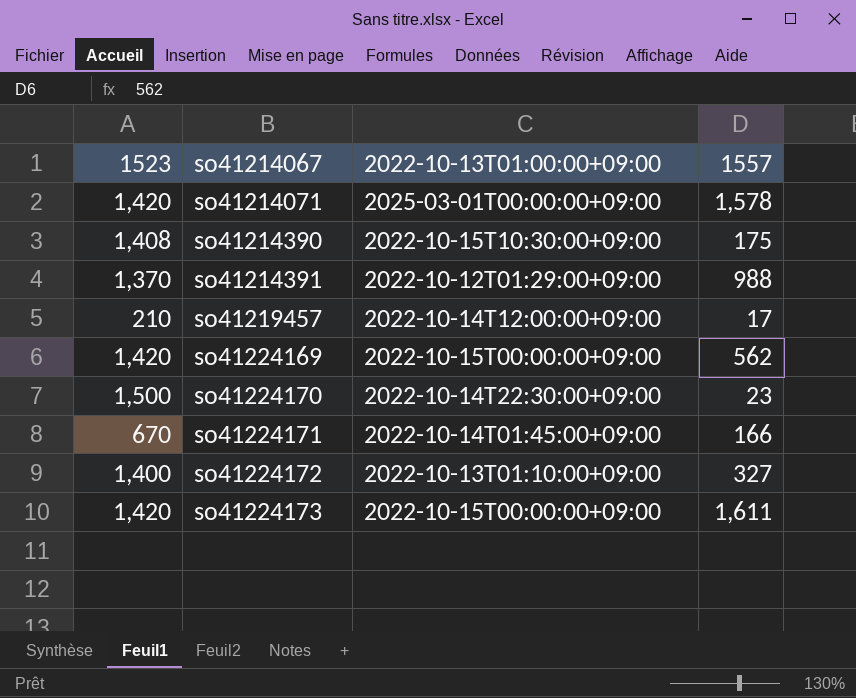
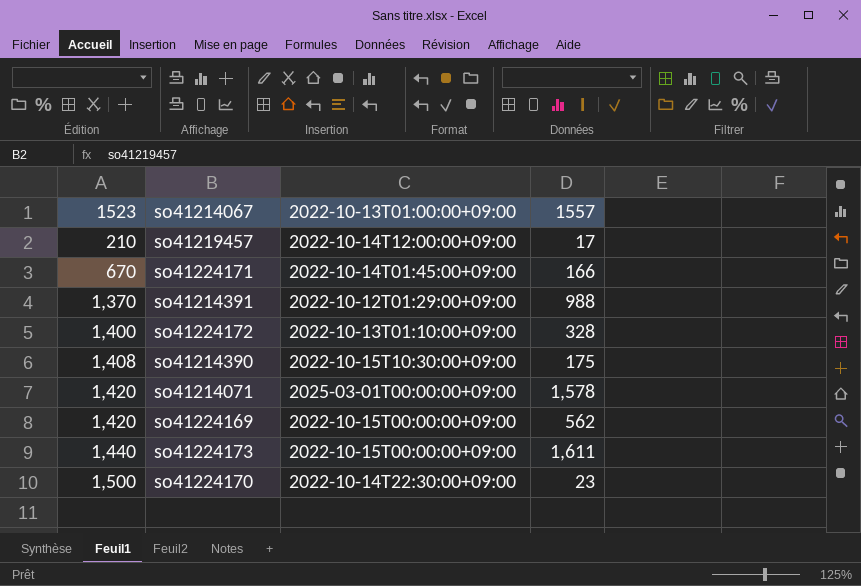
row order: so41214067 ascending -> 1523 ascending
so41224172 | 1557: 327 -> 328
so41224173 | 1523: 1,420 -> 1,440

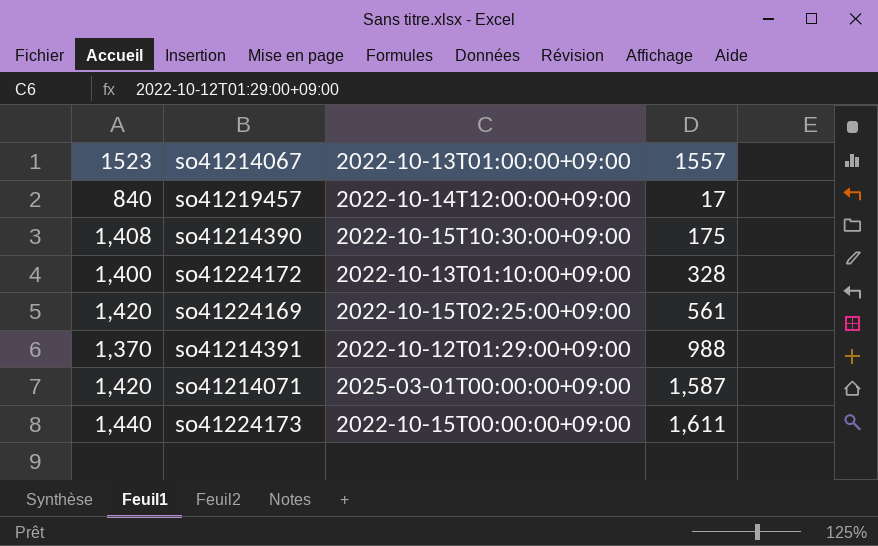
row order: 1523 ascending -> 1557 ascending
row so41224171: 670 | 2022-10-14T01:45:00+09:00 | 166 -> none
row so41224170: 1,500 | 2022-10-14T22:30:00+09:00 | 23 -> none
so41219457 | 1523: 210 -> 840
so41224169 | 2022-10-13T01:00:00+09:00: 2022-10-15T00:00:00+09:00 -> 2022-10-15T02:25:00+09:00
so41224169 | 1557: 562 -> 561
so41214071 | 1557: 1,578 -> 1,587

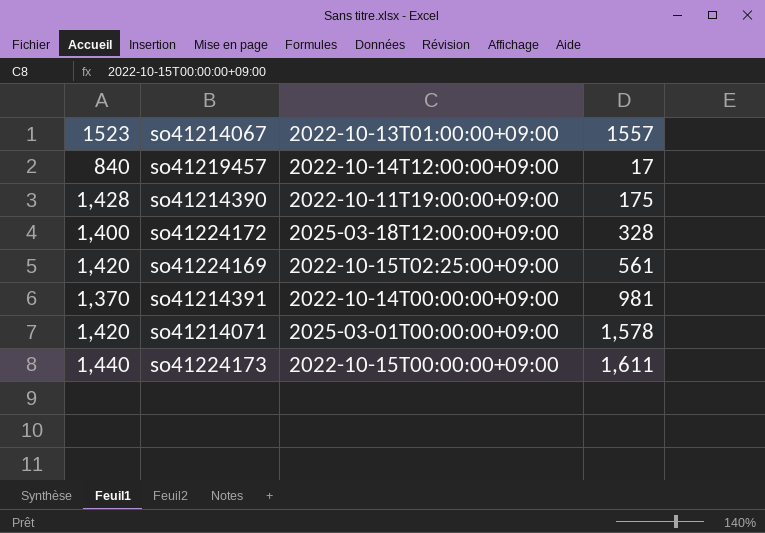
so41214390 | 1523: 1,408 -> 1,428
so41214390 | 2022-10-13T01:00:00+09:00: 2022-10-15T10:30:00+09:00 -> 2022-10-11T19:00:00+09:00
so41224172 | 2022-10-13T01:00:00+09:00: 2022-10-13T01:10:00+09:00 -> 2025-03-18T12:00:00+09:00
so41214391 | 2022-10-13T01:00:00+09:00: 2022-10-12T01:29:00+09:00 -> 2022-10-14T00:00:00+09:00
so41214391 | 1557: 988 -> 981
so41214071 | 1557: 1,587 -> 1,578

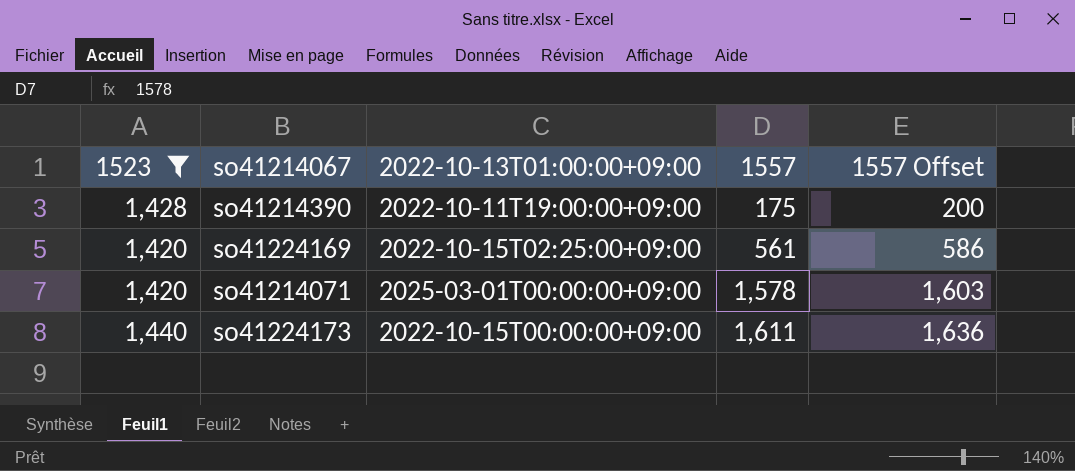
filter: none -> 1523 >= 1,420
column 1557 Offset | formula: none -> [1557] + 25

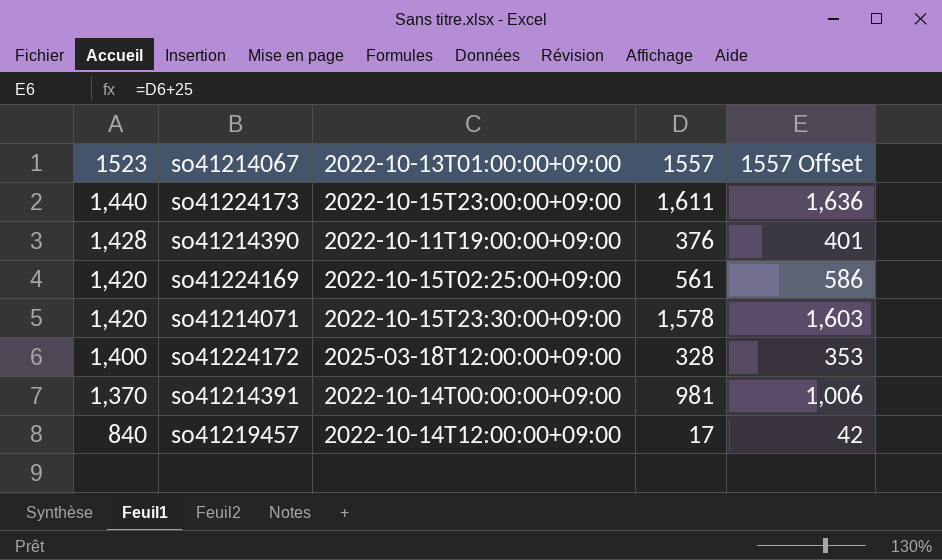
filter: 1523 >= 1,420 -> none
row order: 1557 ascending -> 1523 descending
so41224173 | 2022-10-13T01:00:00+09:00: 2022-10-15T00:00:00+09:00 -> 2022-10-15T23:00:00+09:00
so41214390 | 1557: 175 -> 376
so41214390 | 1557 Offset: 200 -> 401
so41214071 | 2022-10-13T01:00:00+09:00: 2025-03-01T00:00:00+09:00 -> 2022-10-15T23:30:00+09:00

